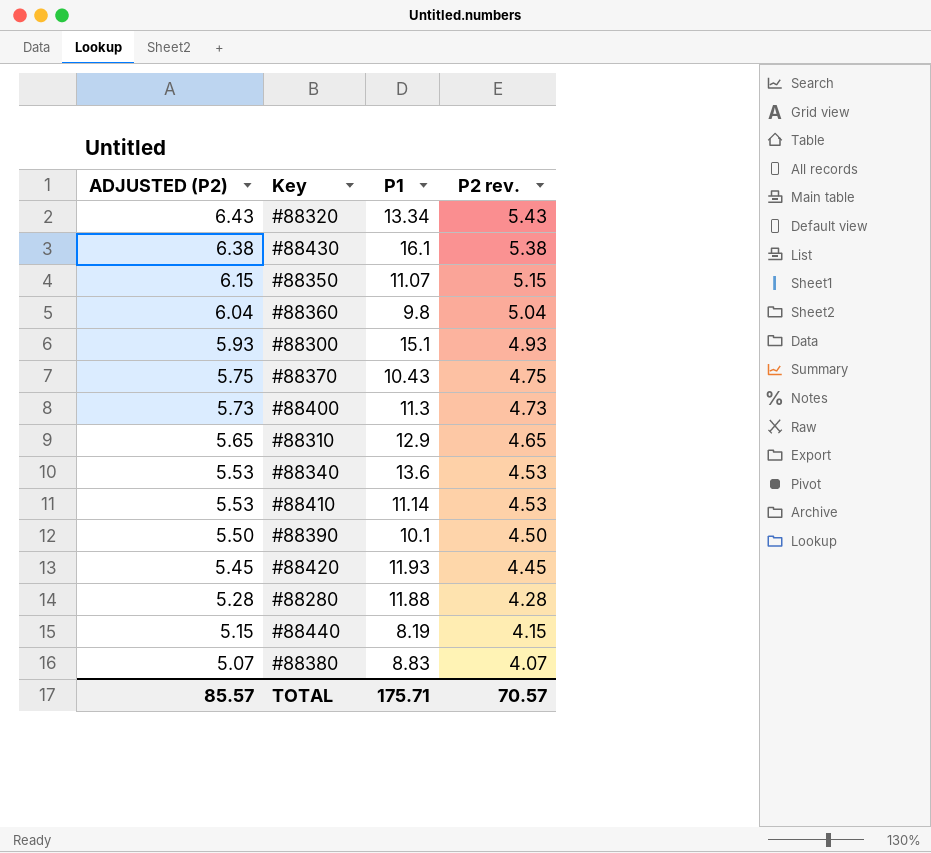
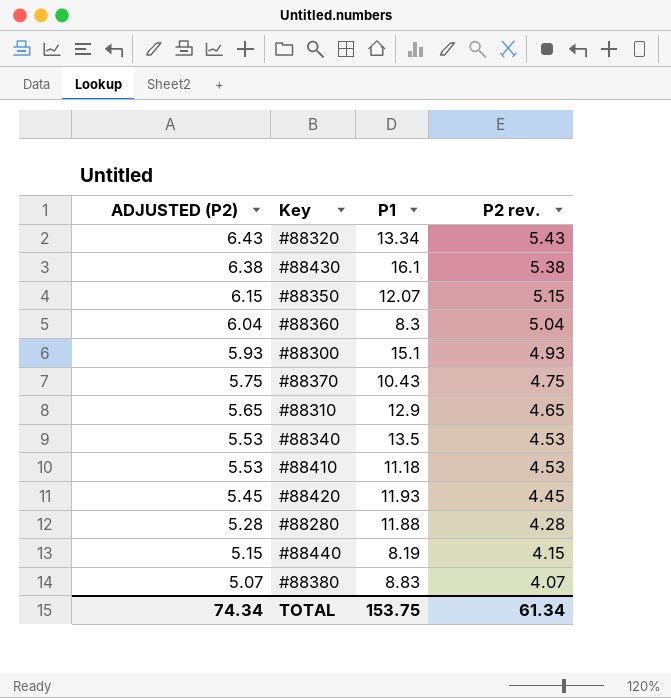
row #88400: 5.73 | 11.3 | 4.73 -> none
row #88390: 5.50 | 10.1 | 4.50 -> none
#88350 | P1: 11.07 -> 12.07
#88360 | P1: 9.8 -> 8.3
#88340 | P1: 13.6 -> 13.5
#88410 | P1: 11.14 -> 11.18
TOTAL | ADJUSTED (P2): 85.57 -> 74.34
TOTAL | P1: 175.71 -> 153.75
TOTAL | P2 rev.: 70.57 -> 61.34

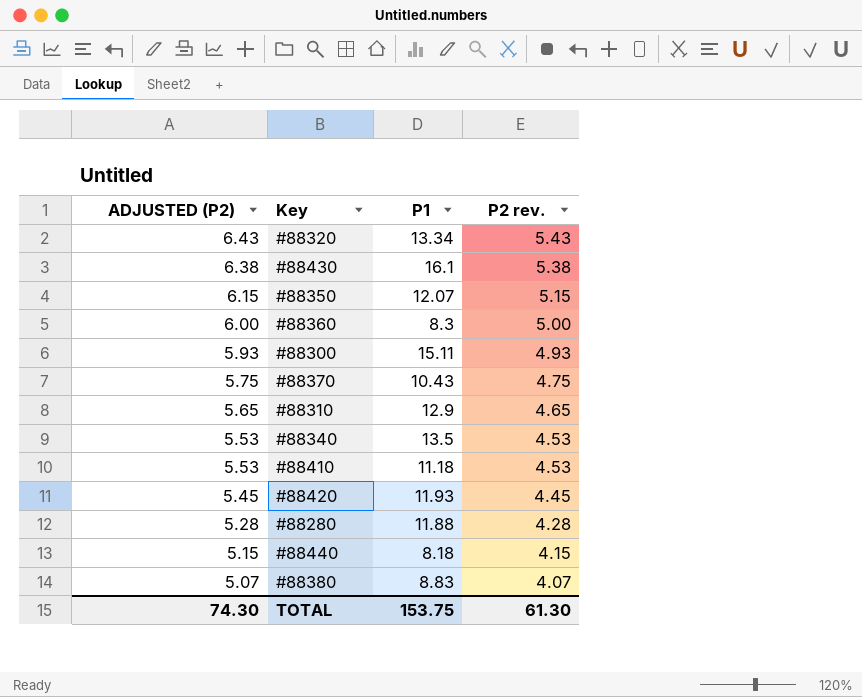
#88360 | ADJUSTED (P2): 6.04 -> 6.00
#88360 | P2 rev.: 5.04 -> 5.00
#88300 | P1: 15.1 -> 15.11
#88440 | P1: 8.19 -> 8.18
TOTAL | ADJUSTED (P2): 74.34 -> 74.30
TOTAL | P2 rev.: 61.34 -> 61.30

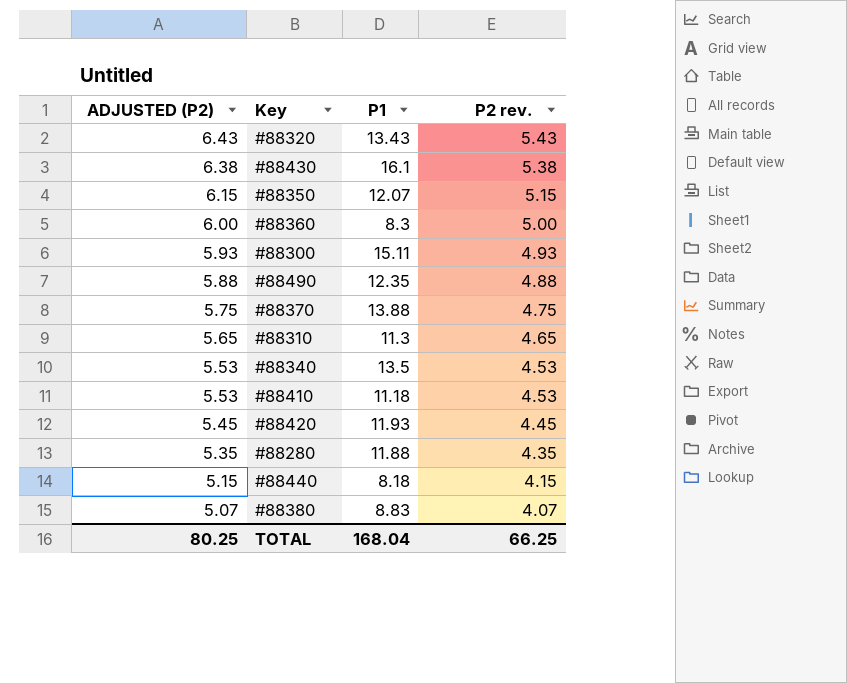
#88320 | P1: 13.34 -> 13.43
row #88490: none -> 5.88 | 12.35 | 4.88
#88370 | P1: 10.43 -> 13.88
#88310 | P1: 12.9 -> 11.3
#88280 | ADJUSTED (P2): 5.28 -> 5.35
#88280 | P2 rev.: 4.28 -> 4.35
TOTAL | ADJUSTED (P2): 74.30 -> 80.25
TOTAL | P1: 153.75 -> 168.04
TOTAL | P2 rev.: 61.30 -> 66.25

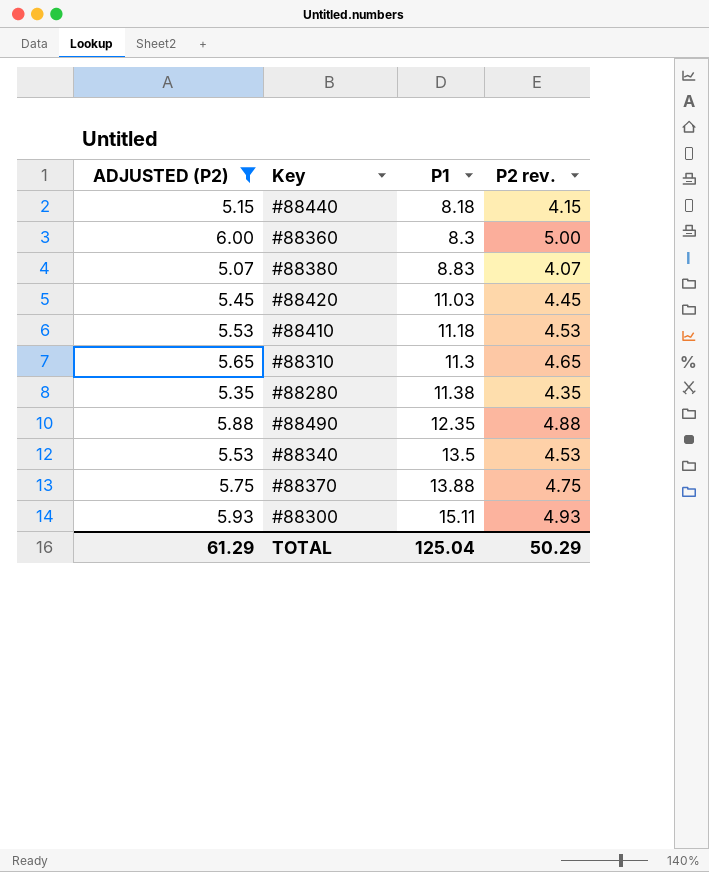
filter: none -> ADJUSTED (P2) <= 6.00
row order: ADJUSTED (P2) descending -> P1 ascending
#88420 | P1: 11.93 -> 11.03
#88280 | P1: 11.88 -> 11.38
TOTAL | ADJUSTED (P2): 80.25 -> 61.29
TOTAL | P1: 168.04 -> 125.04
TOTAL | P2 rev.: 66.25 -> 50.29

